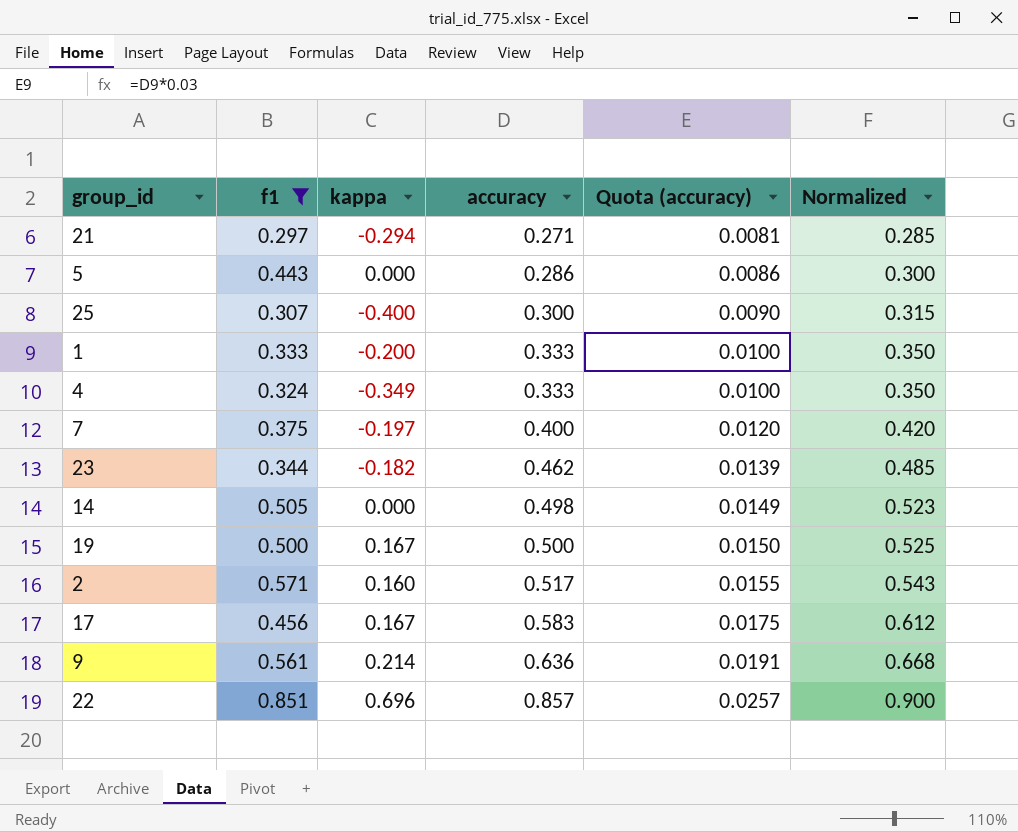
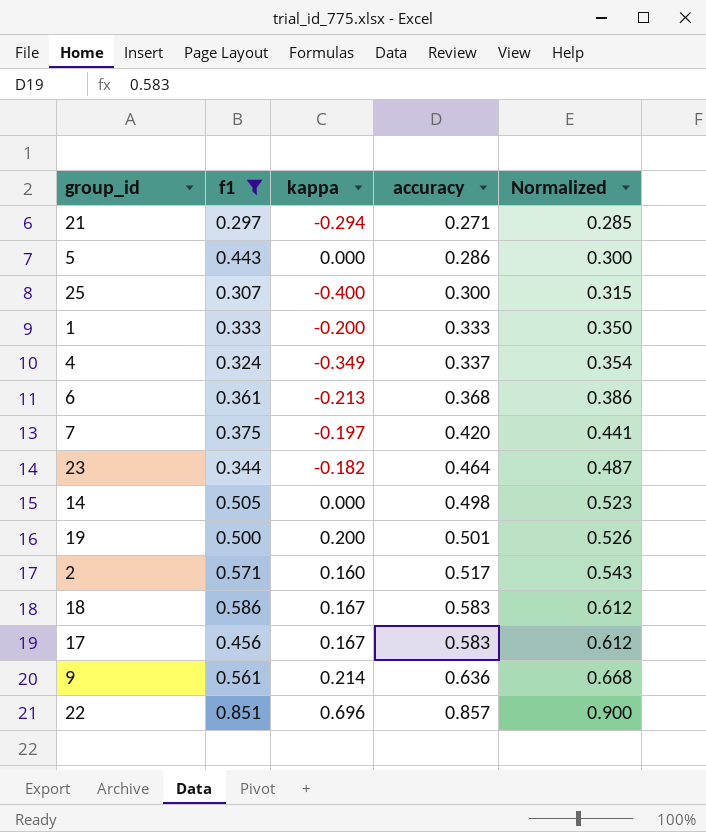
column Quota (accuracy) | formula: [accuracy] * 0.03 -> none
4 | accuracy: 0.333 -> 0.337
4 | Normalized: 0.350 -> 0.354
row 6: none -> 0.361 | -0.213 | 0.368 | 0.386
7 | accuracy: 0.400 -> 0.420
7 | Normalized: 0.420 -> 0.441
23 | accuracy: 0.462 -> 0.464
23 | Normalized: 0.485 -> 0.487
19 | kappa: 0.167 -> 0.200
19 | accuracy: 0.500 -> 0.501
19 | Normalized: 0.525 -> 0.526
row 18: none -> 0.586 | 0.167 | 0.583 | 0.612

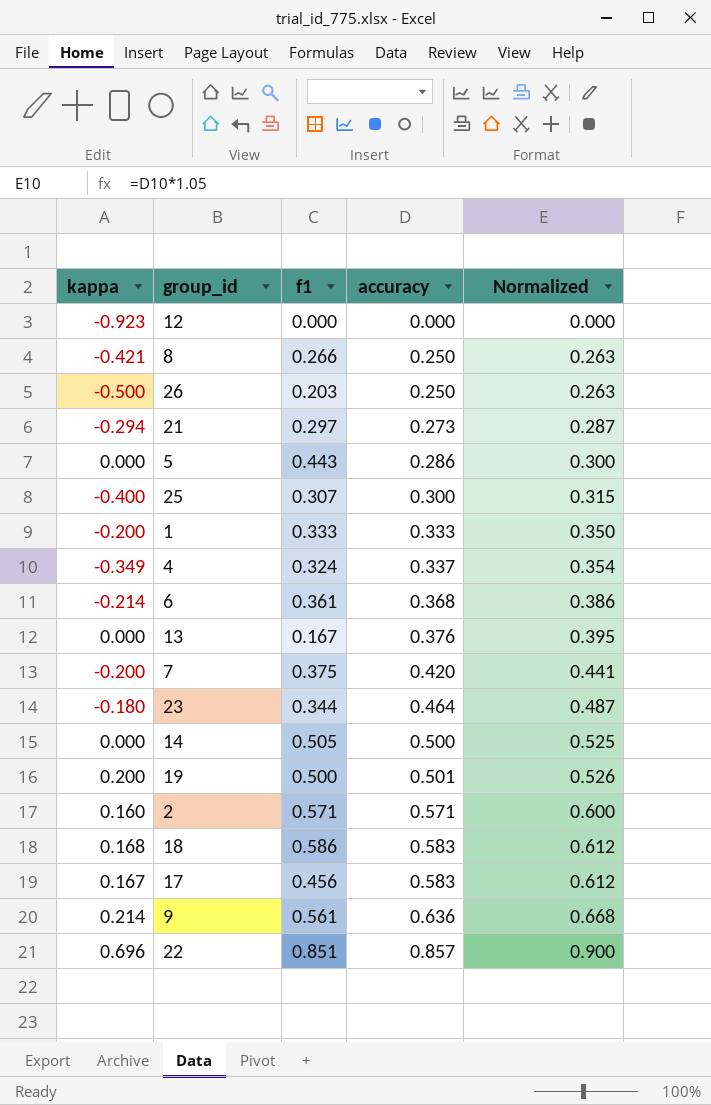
filter: f1 >= 0.297 -> none
column kappa | position: 3 -> 1
21 | accuracy: 0.271 -> 0.273
21 | Normalized: 0.285 -> 0.287
6 | kappa: -0.213 -> -0.214
7 | kappa: -0.197 -> -0.200
23 | kappa: -0.182 -> -0.180
14 | accuracy: 0.498 -> 0.500
14 | Normalized: 0.523 -> 0.525
2 | accuracy: 0.517 -> 0.571
2 | Normalized: 0.543 -> 0.600
18 | kappa: 0.167 -> 0.168

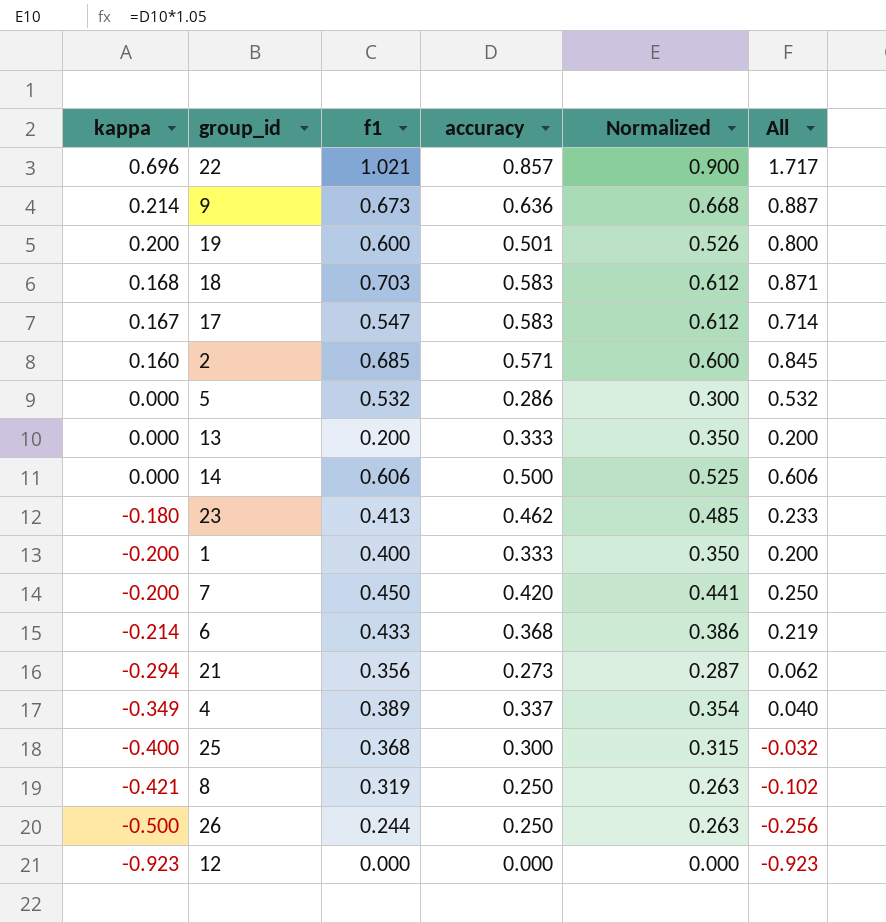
row order: accuracy ascending -> kappa descending
column All | formula: none -> [kappa] + [f1]
22 | f1: 0.851 -> 1.021
9 | f1: 0.561 -> 0.673
19 | f1: 0.500 -> 0.600
18 | f1: 0.586 -> 0.703
17 | f1: 0.456 -> 0.547
2 | f1: 0.571 -> 0.685
5 | f1: 0.443 -> 0.532
13 | f1: 0.167 -> 0.200
13 | accuracy: 0.376 -> 0.333
13 | Normalized: 0.395 -> 0.350
14 | f1: 0.505 -> 0.606
23 | f1: 0.344 -> 0.413
23 | accuracy: 0.464 -> 0.462
23 | Normalized: 0.487 -> 0.485
1 | f1: 0.333 -> 0.400
7 | f1: 0.375 -> 0.450
6 | f1: 0.361 -> 0.433
21 | f1: 0.297 -> 0.356
4 | f1: 0.324 -> 0.389
25 | f1: 0.307 -> 0.368
8 | f1: 0.266 -> 0.319
26 | f1: 0.203 -> 0.244

